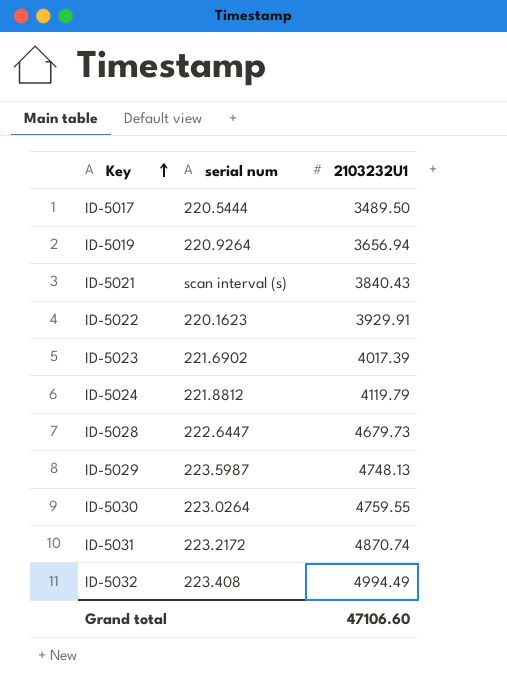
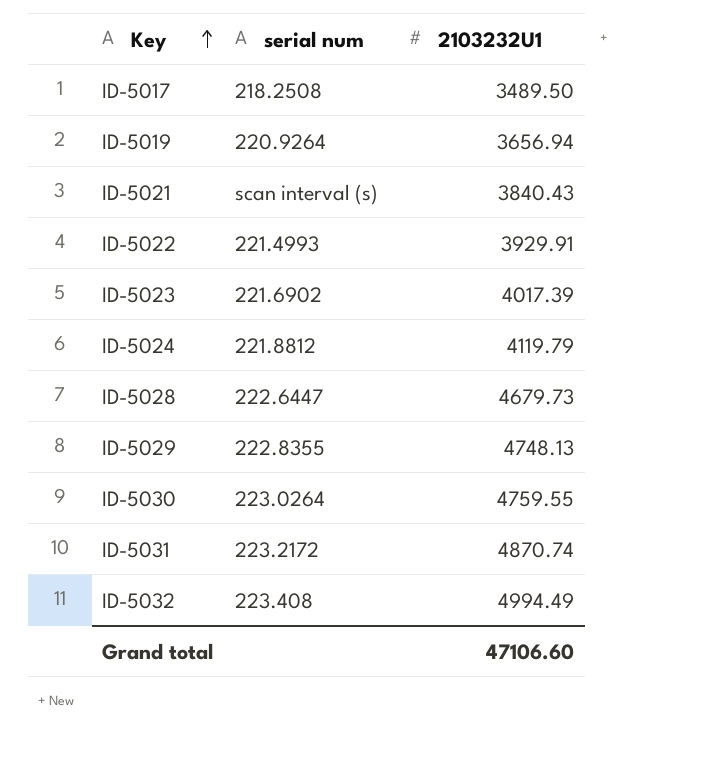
ID-5017 | serial num: 220.5444 -> 218.2508
ID-5022 | serial num: 220.1623 -> 221.4993
ID-5029 | serial num: 223.5987 -> 222.8355

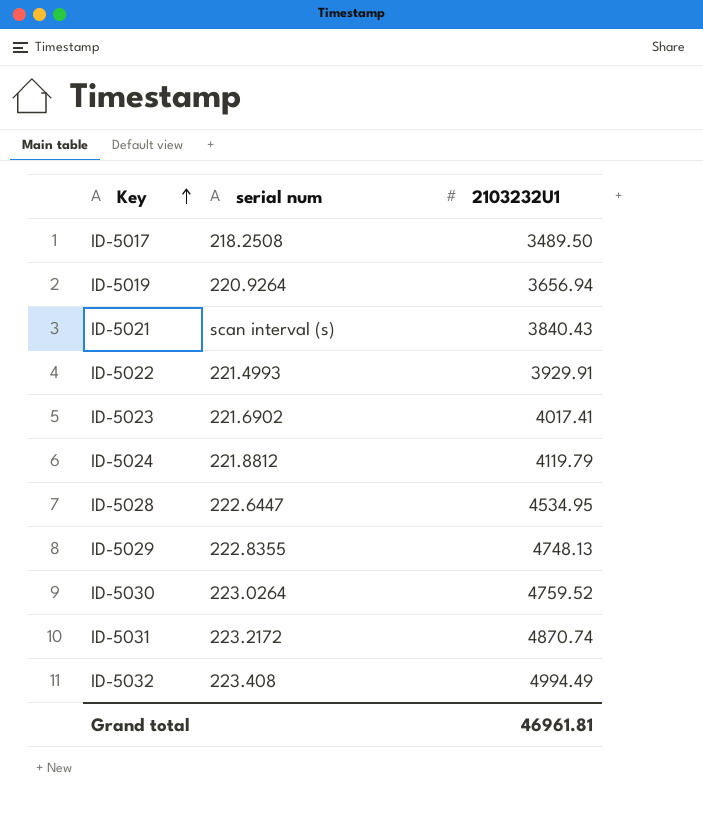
ID-5023 | 2103232U1: 4017.39 -> 4017.41
ID-5028 | 2103232U1: 4679.73 -> 4534.95
ID-5030 | 2103232U1: 4759.55 -> 4759.52
Grand total | 2103232U1: 47106.60 -> 46961.81

